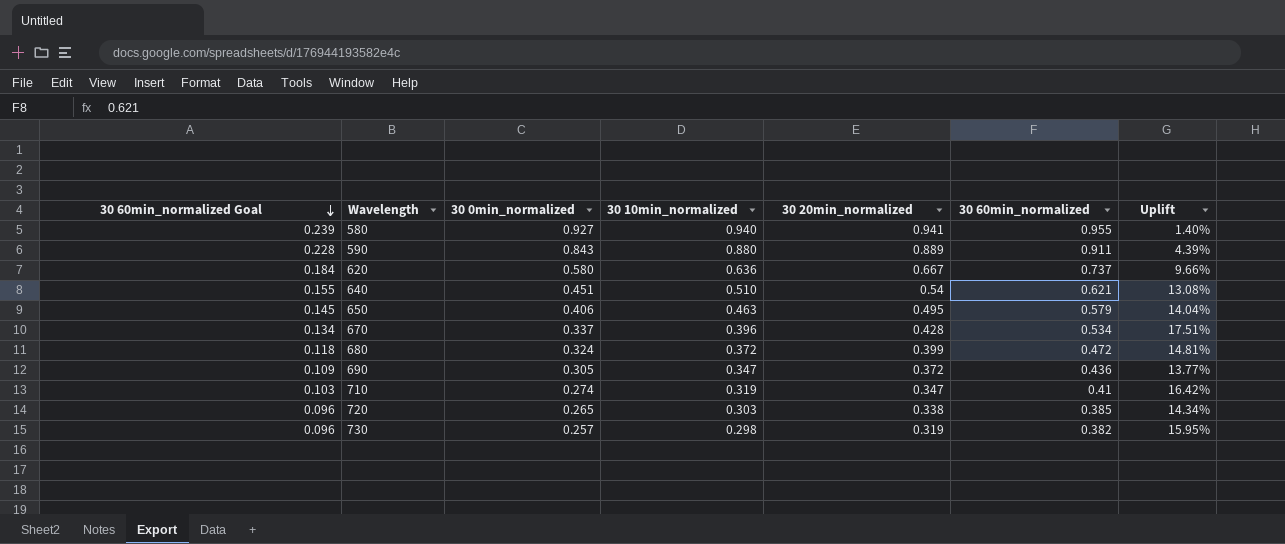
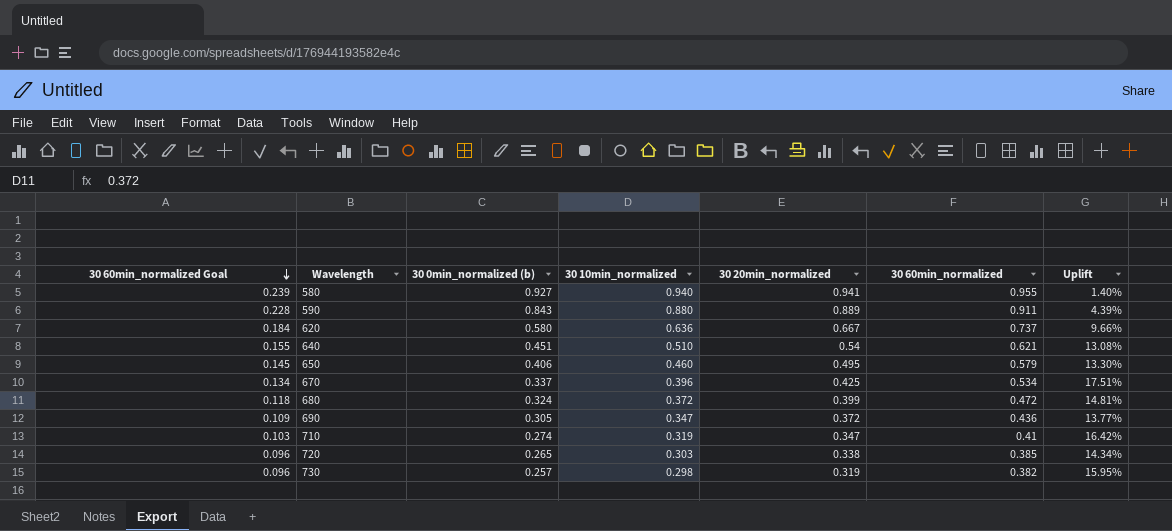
column name: 30 0min_normalized -> 30 0min_normalized (b)
650 | 30 10min_normalized: 0.463 -> 0.460
650 | Uplift: 14.04% -> 13.30%
670 | 30 20min_normalized: 0.428 -> 0.425

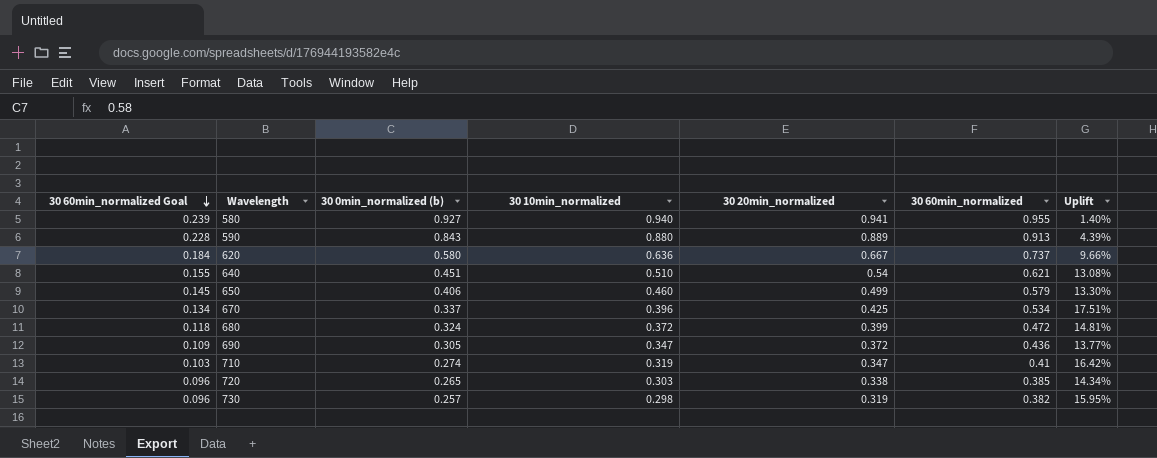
590 | 30 60min_normalized: 0.911 -> 0.913
650 | 30 20min_normalized: 0.495 -> 0.499

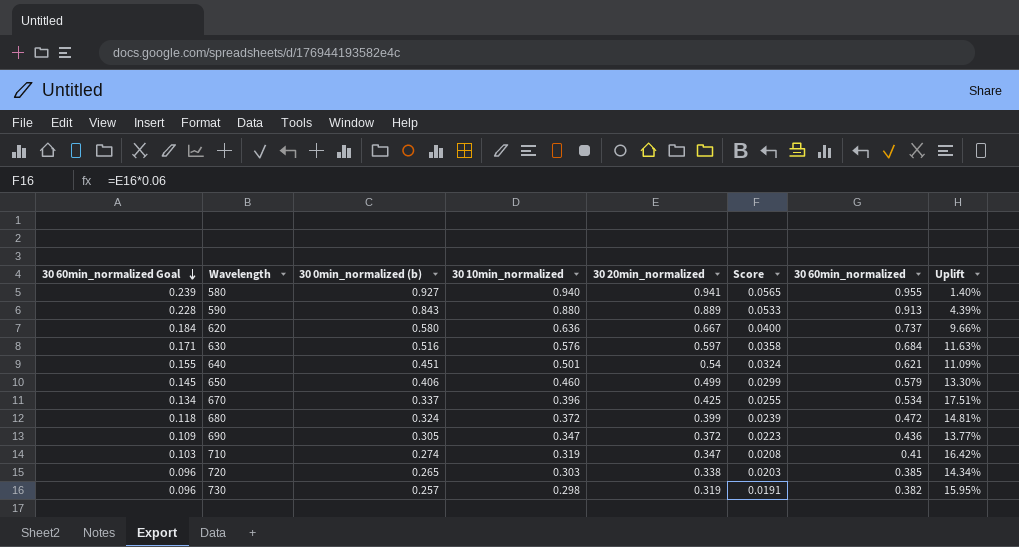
column Score | formula: none -> [30 20min_normalized] * 0.06
row 630: none -> 0.171 | 0.516 | 0.576 | 0.597 | 0.0358 | 0.684 | 11.63%
640 | 30 10min_normalized: 0.510 -> 0.501
640 | Uplift: 13.08% -> 11.09%

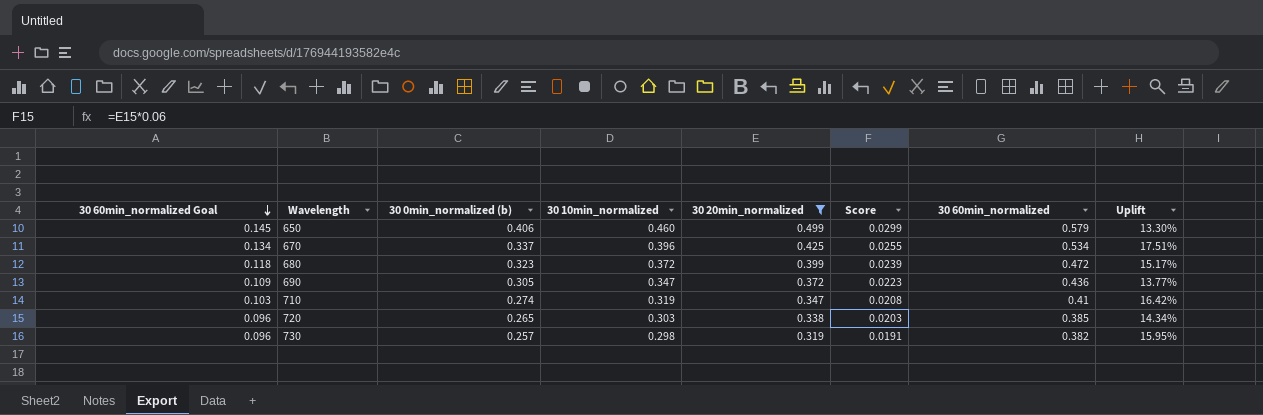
filter: none -> 30 20min_normalized <= 0.499
680 | 30 0min_normalized (b): 0.324 -> 0.323
680 | Uplift: 14.81% -> 15.17%

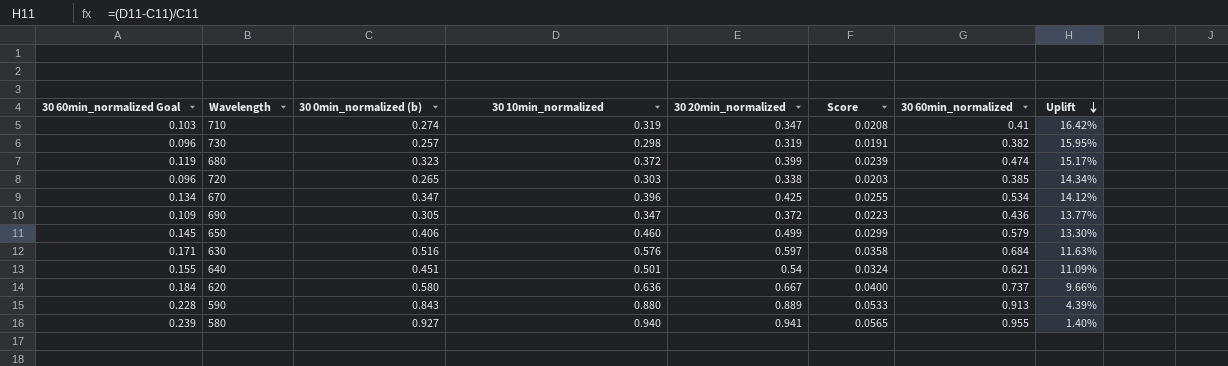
filter: 30 20min_normalized <= 0.499 -> none
row order: 30 60min_normalized Goal descending -> Uplift descending
680 | 30 60min_normalized Goal: 0.118 -> 0.119
680 | 30 60min_normalized: 0.472 -> 0.474
670 | 30 0min_normalized (b): 0.337 -> 0.347
670 | Uplift: 17.51% -> 14.12%

